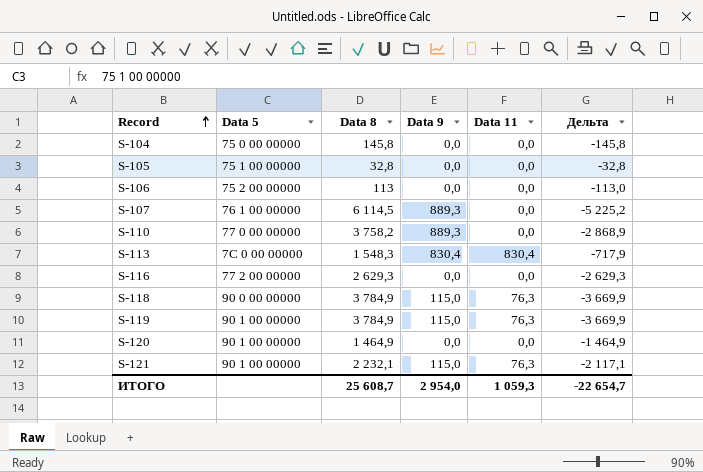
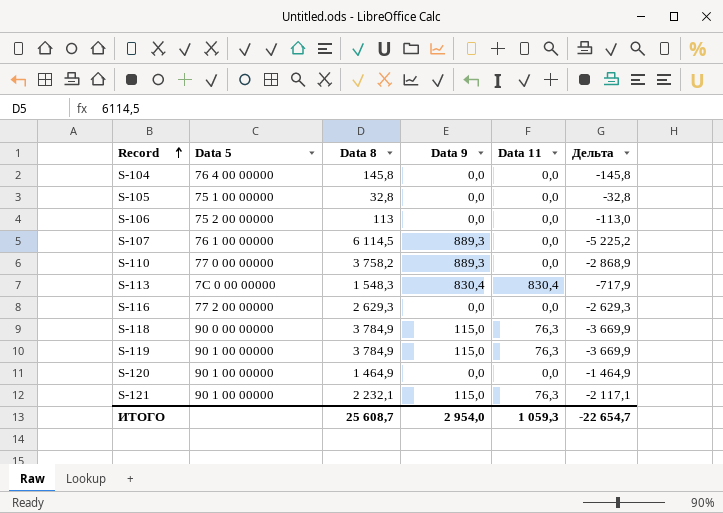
S-104 | Data 5: 75 0 00 00000 -> 76 4 00 00000

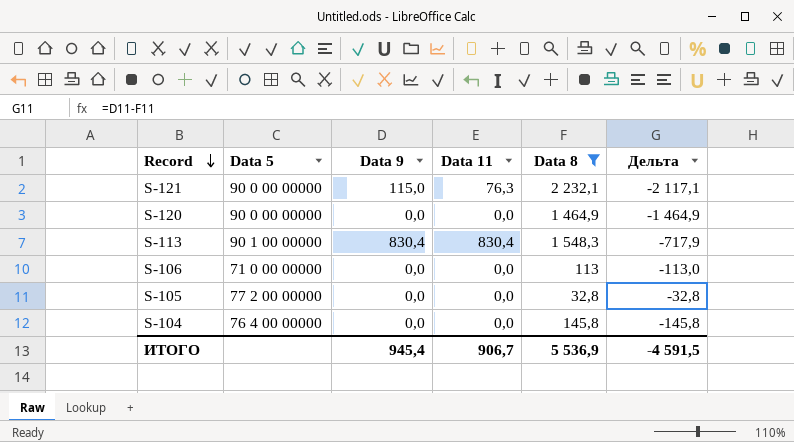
filter: none -> Data 8 <= 2 232,1
row order: Record ascending -> Record descending
column Data 8 | position: 3 -> 5
S-121 | Data 5: 90 1 00 00000 -> 90 0 00 00000
S-120 | Data 5: 90 1 00 00000 -> 90 0 00 00000
S-113 | Data 5: 7С 0 00 00000 -> 90 1 00 00000
S-106 | Data 5: 75 2 00 00000 -> 71 0 00 00000
S-105 | Data 5: 75 1 00 00000 -> 77 2 00 00000
ИТОГО | Data 9: 2 954,0 -> 945,4
ИТОГО | Data 11: 1 059,3 -> 906,7
ИТОГО | Data 8: 25 608,7 -> 5 536,9
ИТОГО | Дельта: -22 654,7 -> -4 591,5

